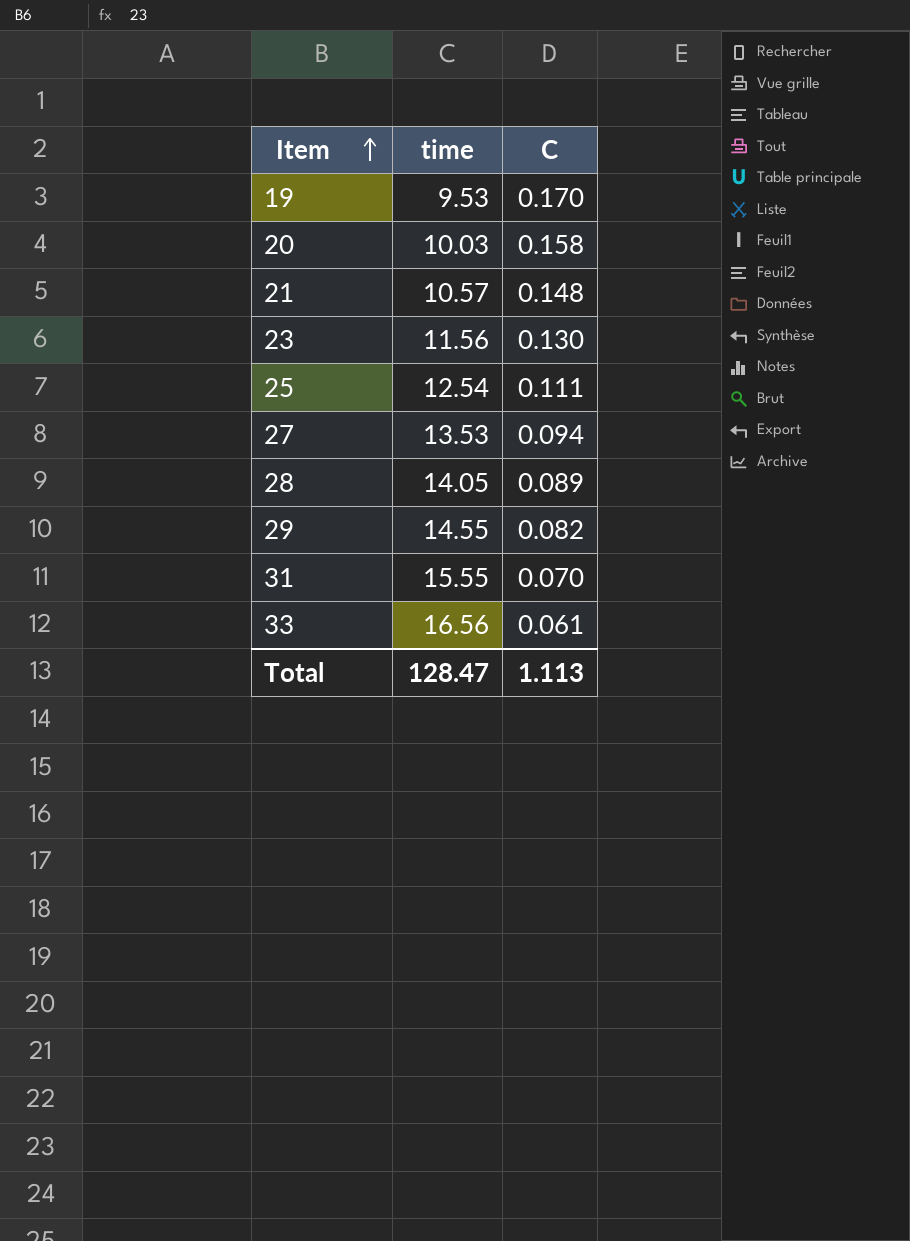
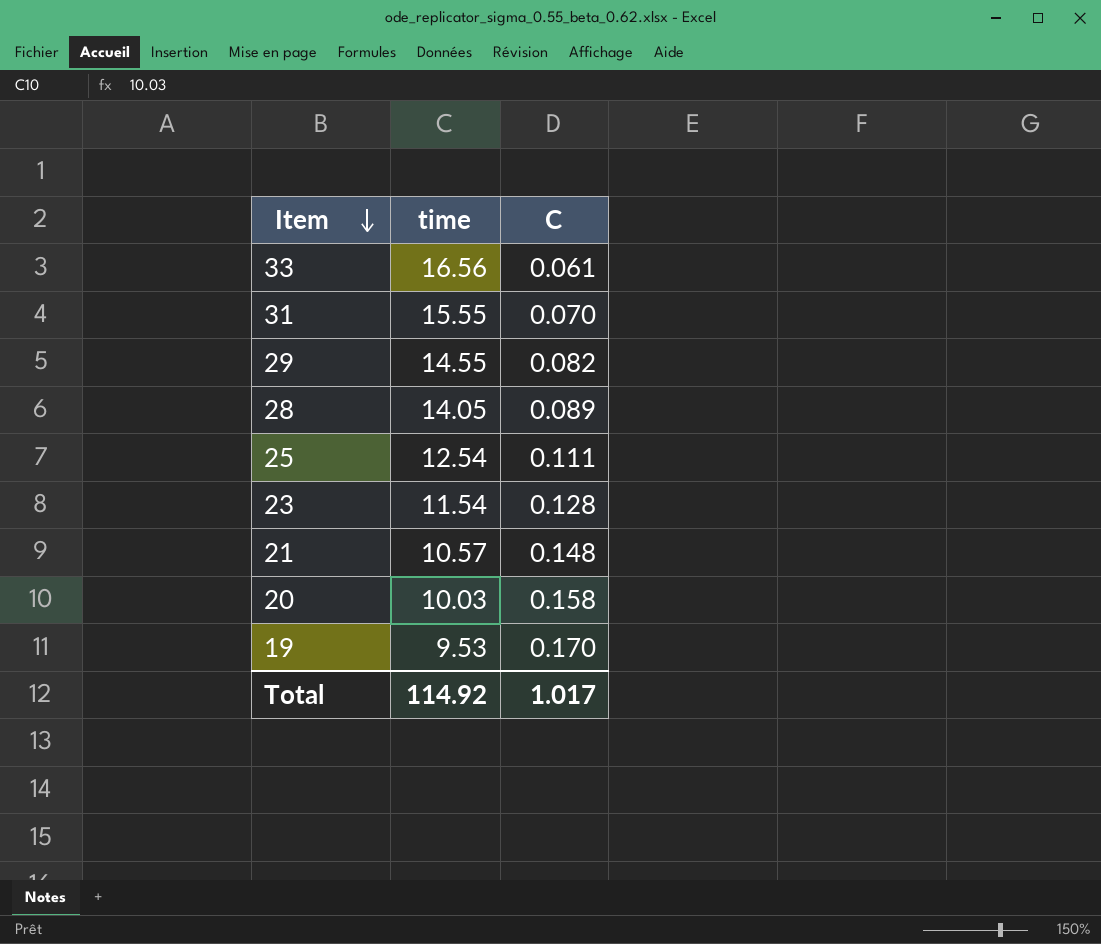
row order: Item ascending -> Item descending
row 27: 13.53 | 0.094 -> none
23 | time: 11.56 -> 11.54
23 | C: 0.130 -> 0.128
Total | time: 128.47 -> 114.92
Total | C: 1.113 -> 1.017

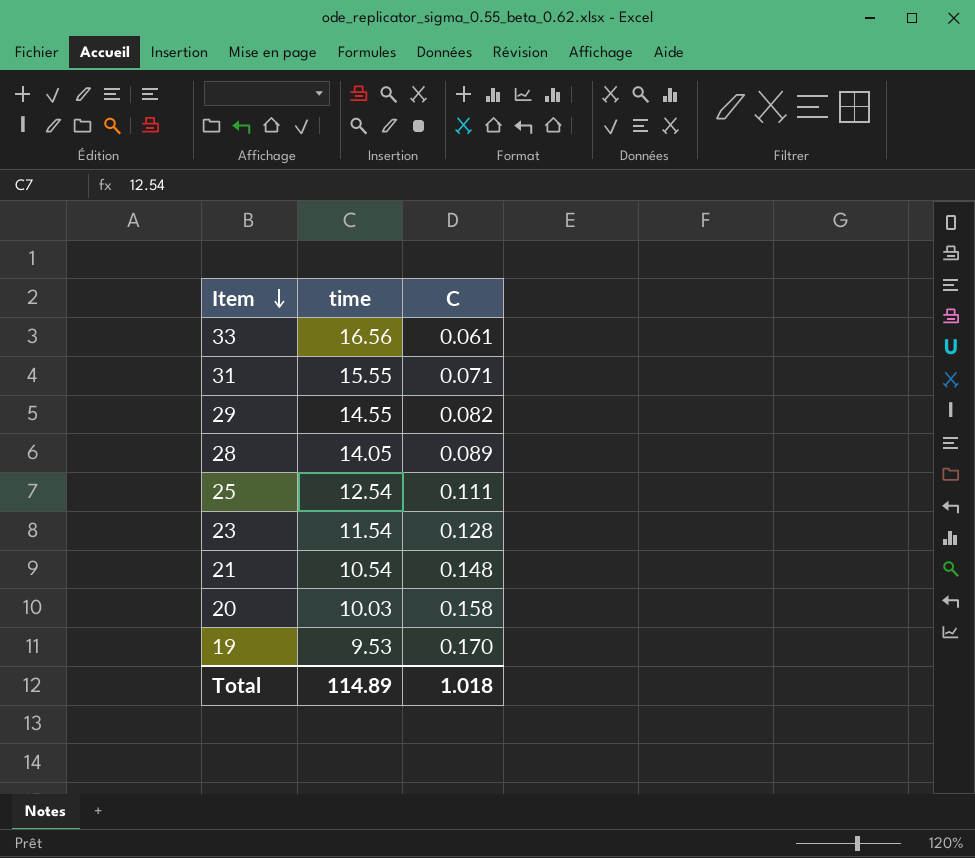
31 | C: 0.070 -> 0.071
21 | time: 10.57 -> 10.54
Total | time: 114.92 -> 114.89
Total | C: 1.017 -> 1.018

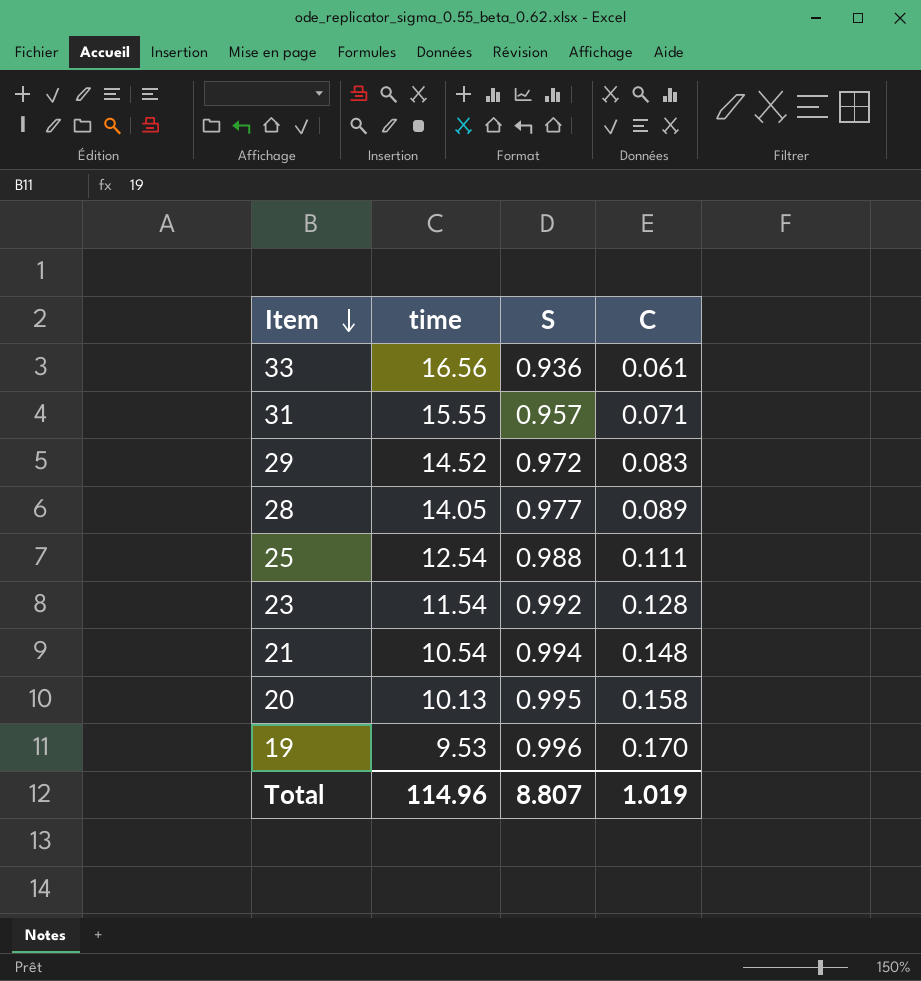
column S | position: none -> 3
29 | time: 14.55 -> 14.52
29 | C: 0.082 -> 0.083
20 | time: 10.03 -> 10.13
Total | time: 114.89 -> 114.96
Total | C: 1.018 -> 1.019

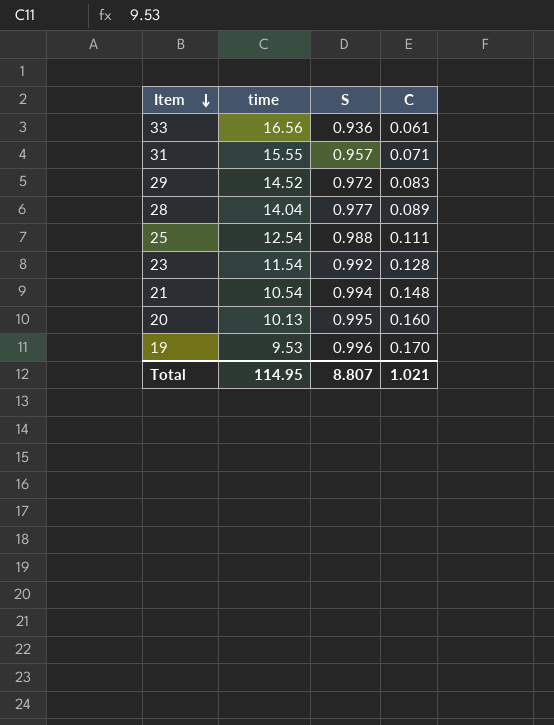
28 | time: 14.05 -> 14.04
20 | C: 0.158 -> 0.160
Total | time: 114.96 -> 114.95
Total | C: 1.019 -> 1.021

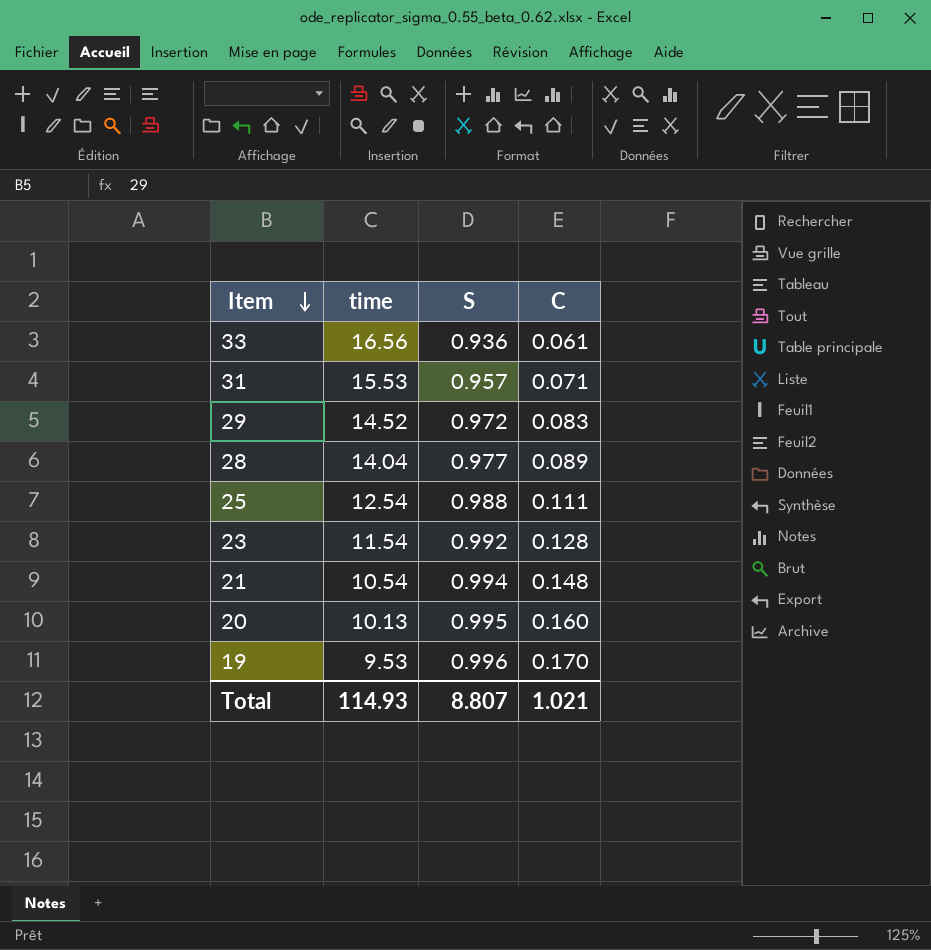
31 | time: 15.55 -> 15.53
Total | time: 114.95 -> 114.93

